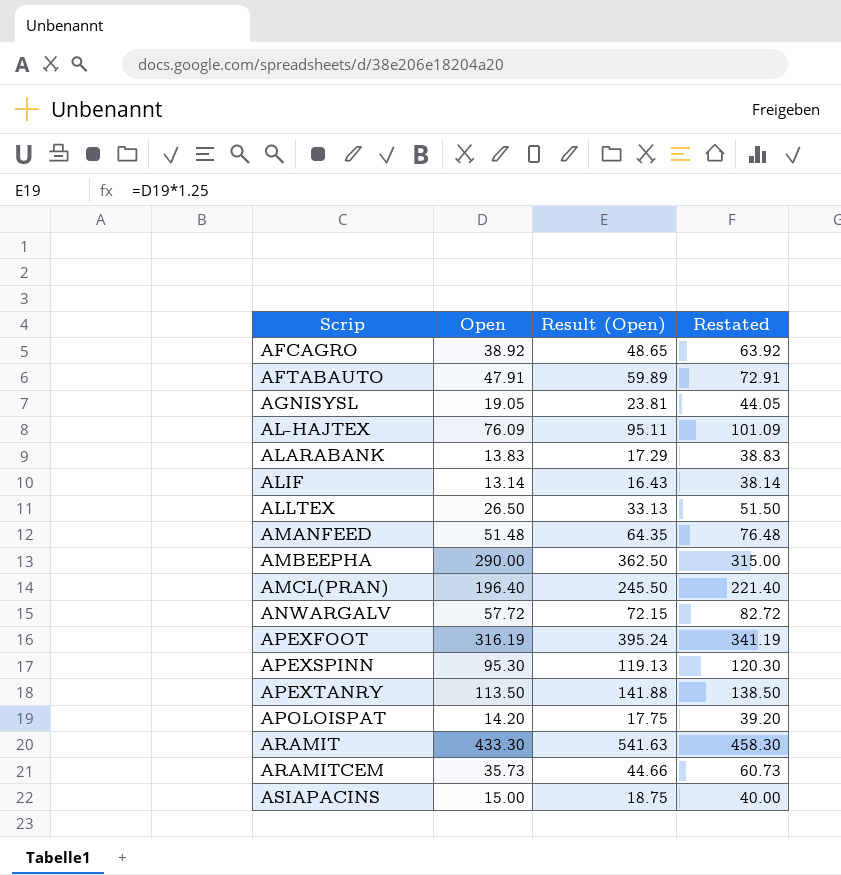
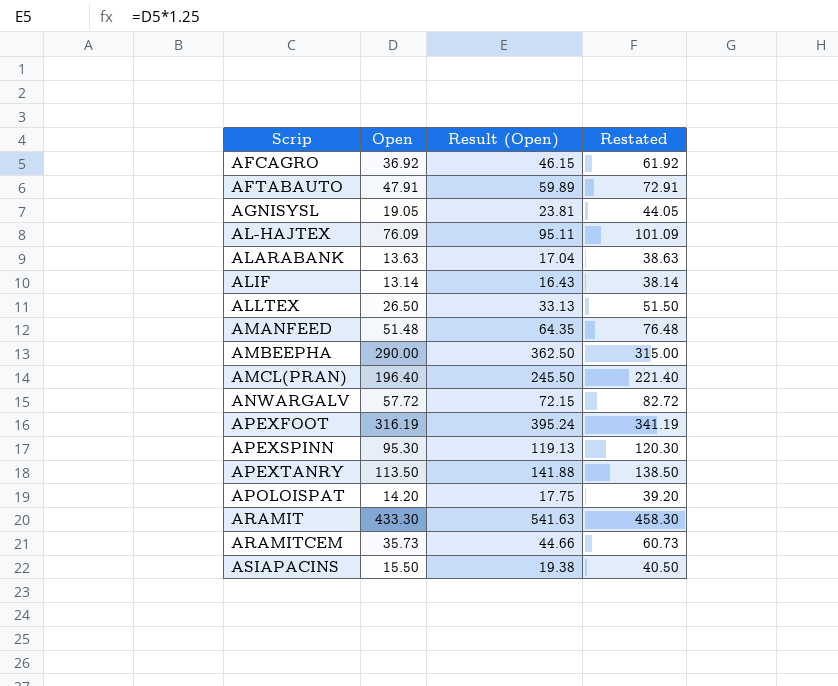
AFCAGRO | Open: 38.92 -> 36.92
AFCAGRO | Result (Open): 48.65 -> 46.15
AFCAGRO | Restated: 63.92 -> 61.92
ALARABANK | Open: 13.83 -> 13.63
ALARABANK | Result (Open): 17.29 -> 17.04
ALARABANK | Restated: 38.83 -> 38.63
ASIAPACINS | Open: 15.00 -> 15.50
ASIAPACINS | Result (Open): 18.75 -> 19.38
ASIAPACINS | Restated: 40.00 -> 40.50

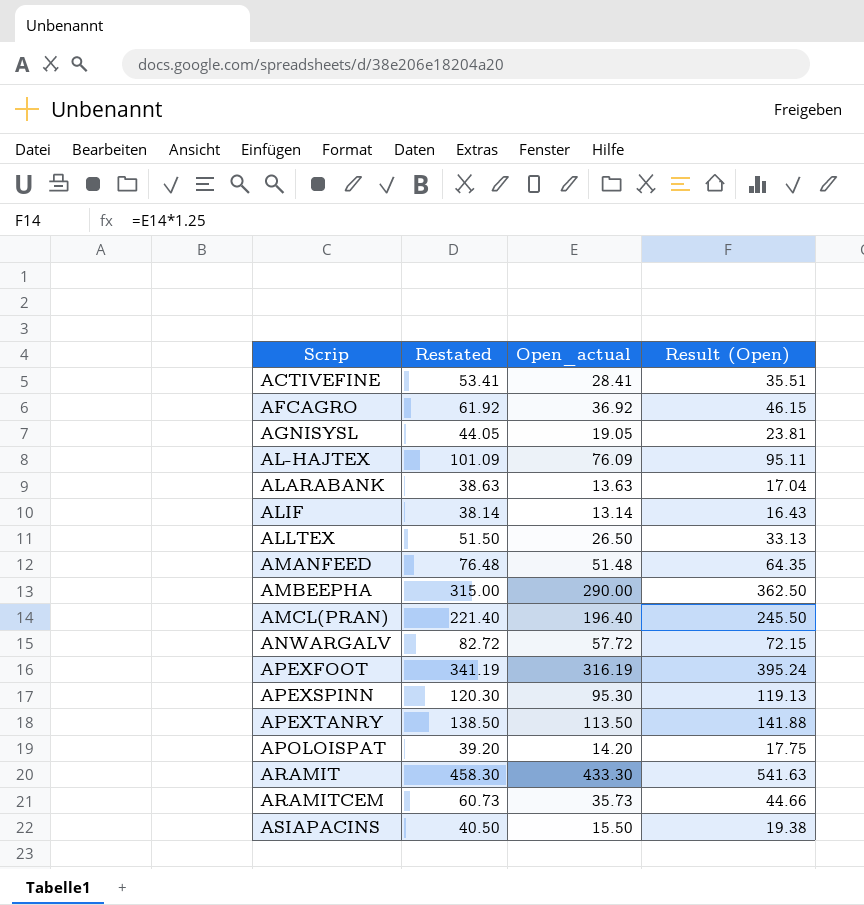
column Restated | position: 4 -> 2
column name: Open -> Open_actual
row AFTABAUTO: 47.91 | 59.89 | 72.91 -> none
row ACTIVEFINE: none -> 53.41 | 28.41 | 35.51

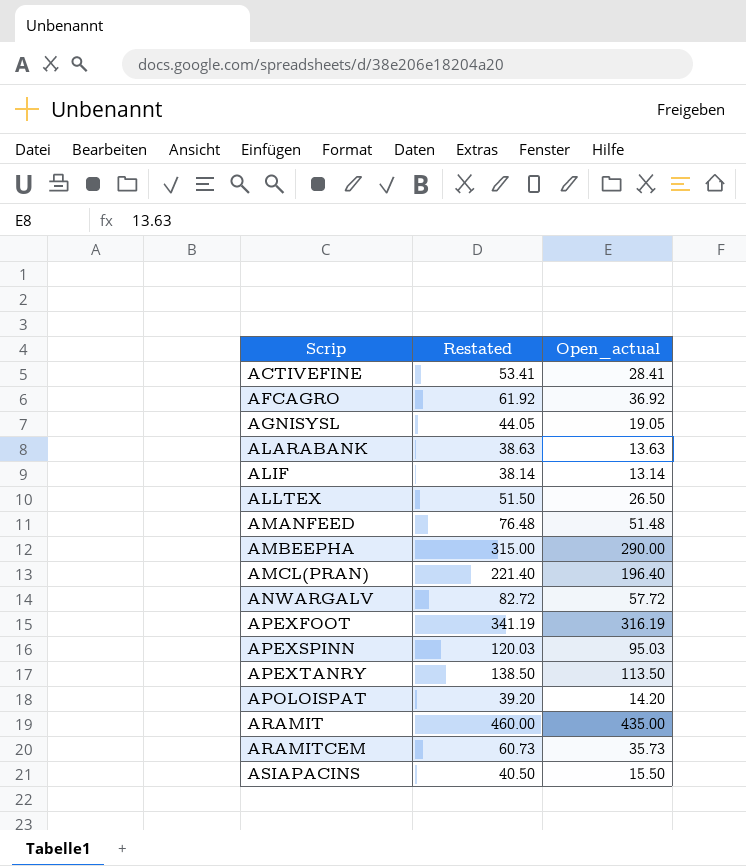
column Result (Open) | formula: [Open_actual] * 1.25 -> none
row AL-HAJTEX: 101.09 | 76.09 | 95.11 -> none
APEXSPINN | Restated: 120.30 -> 120.03
APEXSPINN | Open_actual: 95.30 -> 95.03
ARAMIT | Restated: 458.30 -> 460.00
ARAMIT | Open_actual: 433.30 -> 435.00

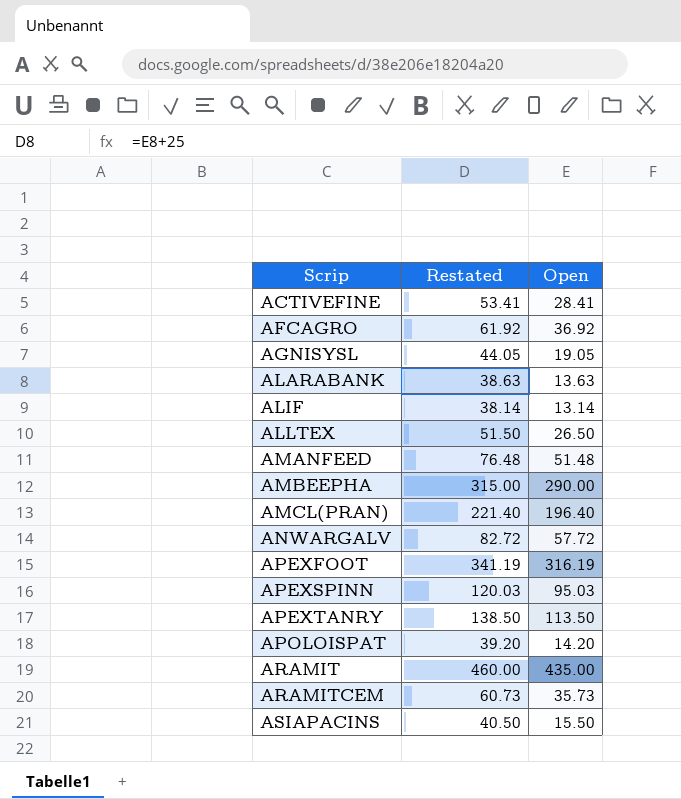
column name: Open_actual -> Open

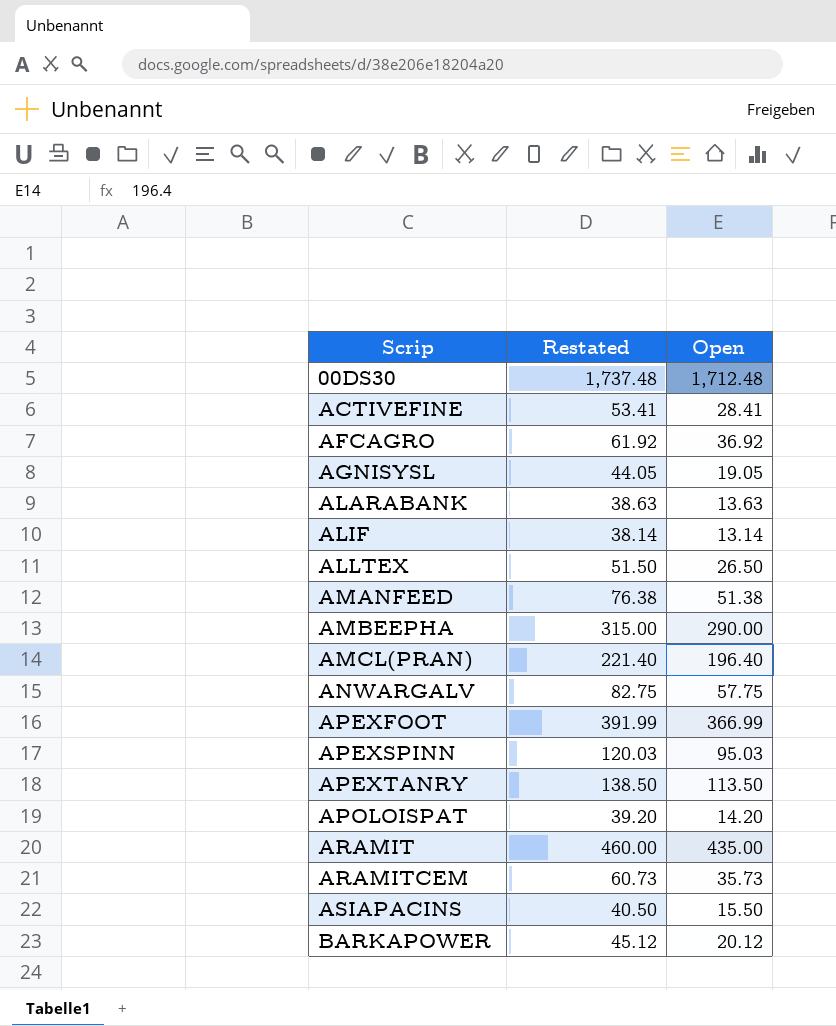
row 00DS30: none -> 1,737.48 | 1,712.48
AMANFEED | Restated: 76.48 -> 76.38
AMANFEED | Open: 51.48 -> 51.38
ANWARGALV | Restated: 82.72 -> 82.75
ANWARGALV | Open: 57.72 -> 57.75
APEXFOOT | Restated: 341.19 -> 391.99
APEXFOOT | Open: 316.19 -> 366.99
row BARKAPOWER: none -> 45.12 | 20.12

